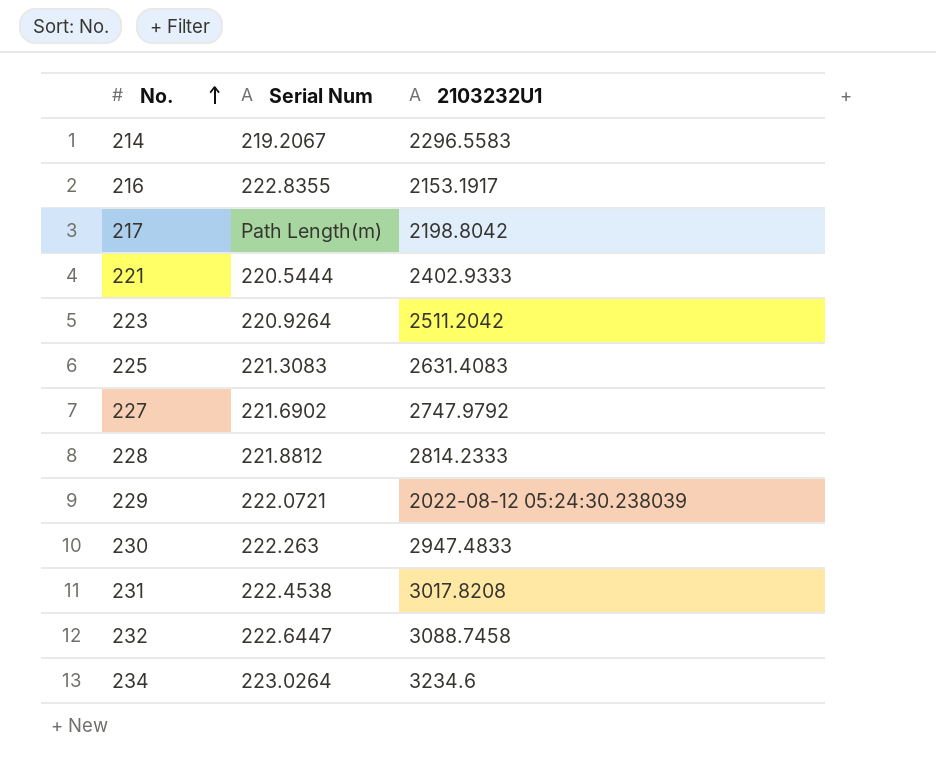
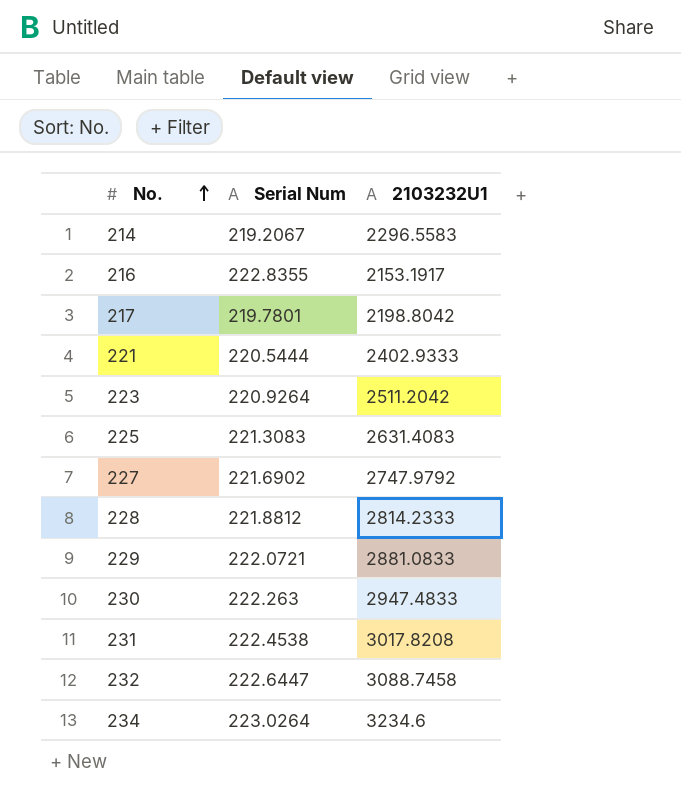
217 | Serial Num: Path Length(m) -> 219.7801
229 | 2103232U1: 2022-08-12 05:24:30.238039 -> 2881.0833

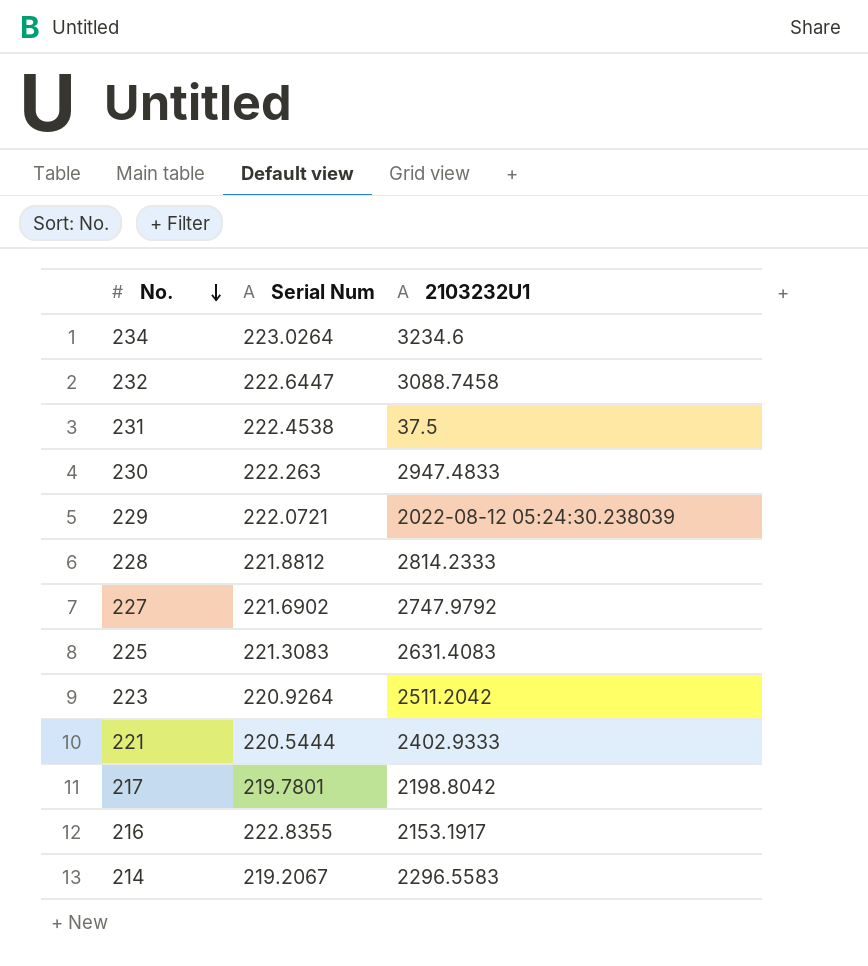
row order: No. ascending -> No. descending
231 | 2103232U1: 3017.8208 -> 37.5
229 | 2103232U1: 2881.0833 -> 2022-08-12 05:24:30.238039

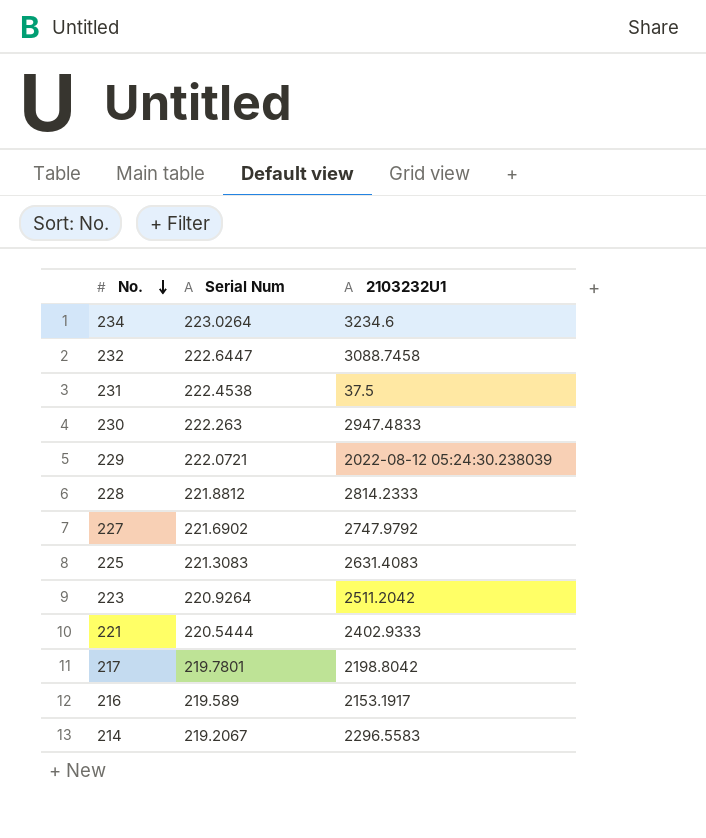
216 | Serial Num: 222.8355 -> 219.589

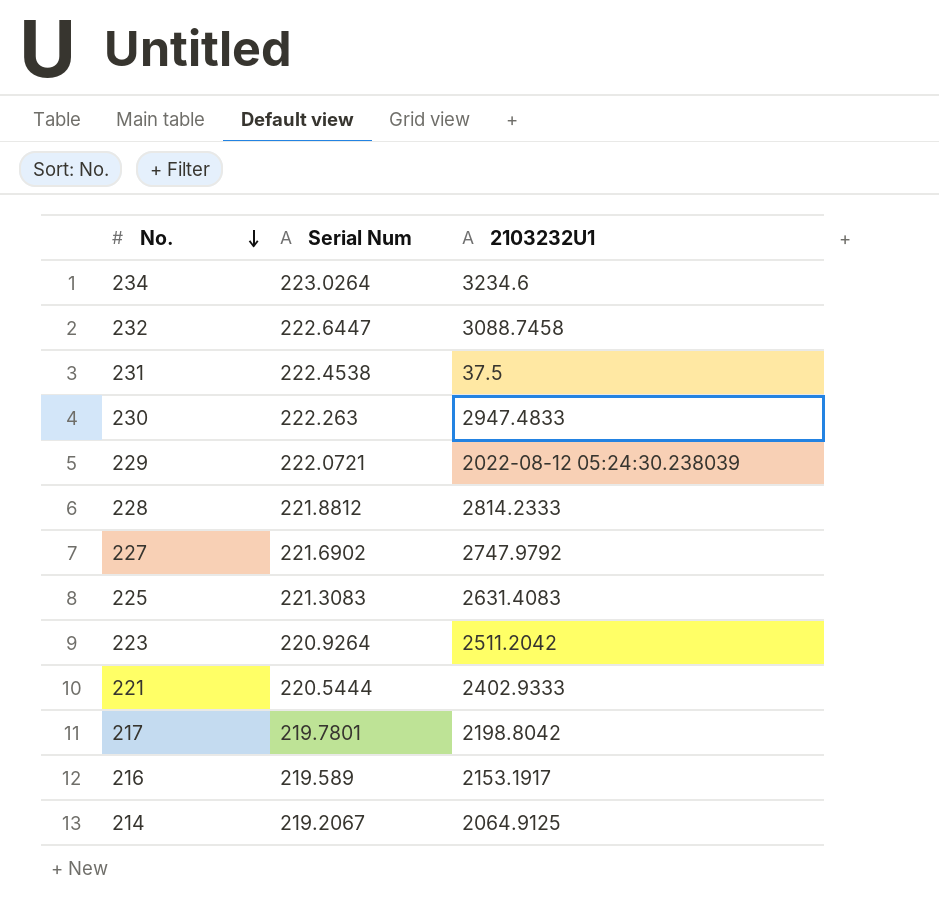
214 | 2103232U1: 2296.5583 -> 2064.9125

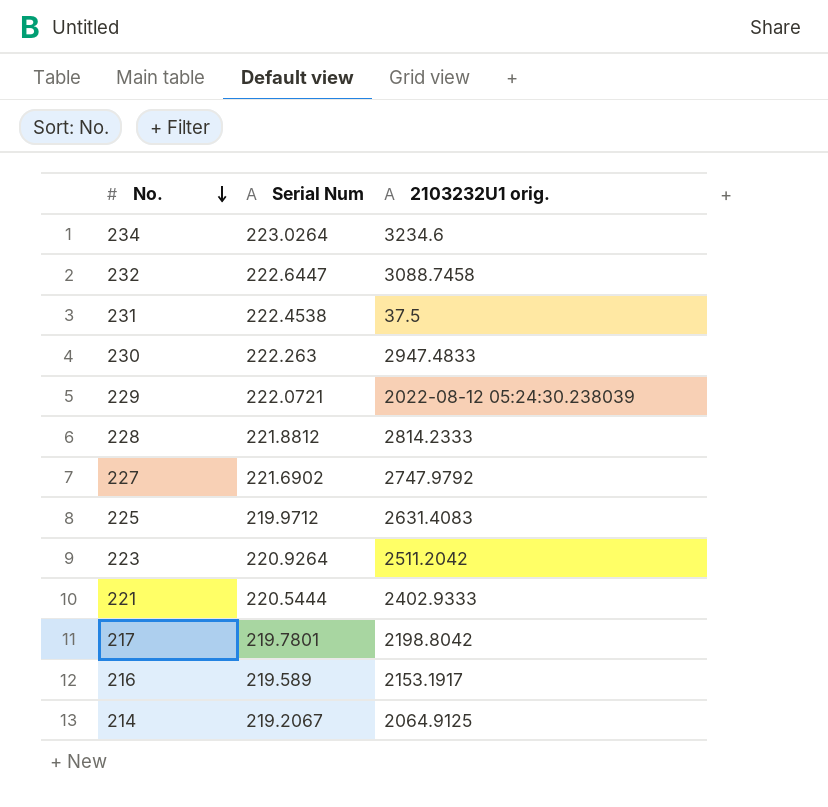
column name: 2103232U1 -> 2103232U1 orig.
225 | Serial Num: 221.3083 -> 219.9712

